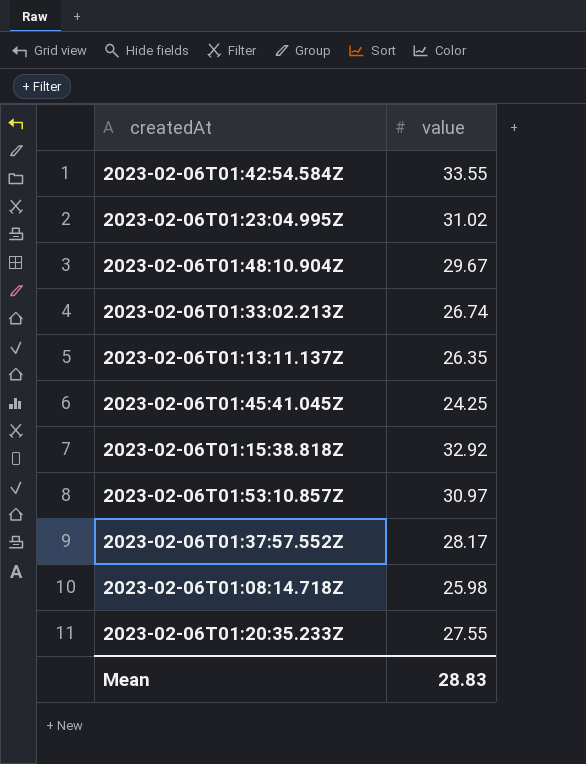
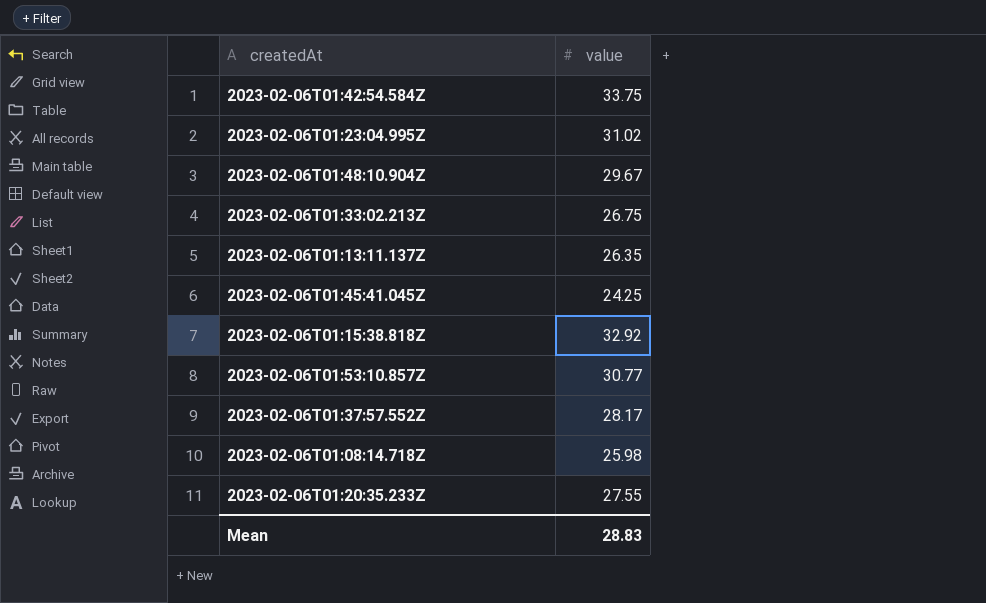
2023-02-06T01:42:54.584Z | value: 33.55 -> 33.75
2023-02-06T01:33:02.213Z | value: 26.74 -> 26.75
2023-02-06T01:53:10.857Z | value: 30.97 -> 30.77

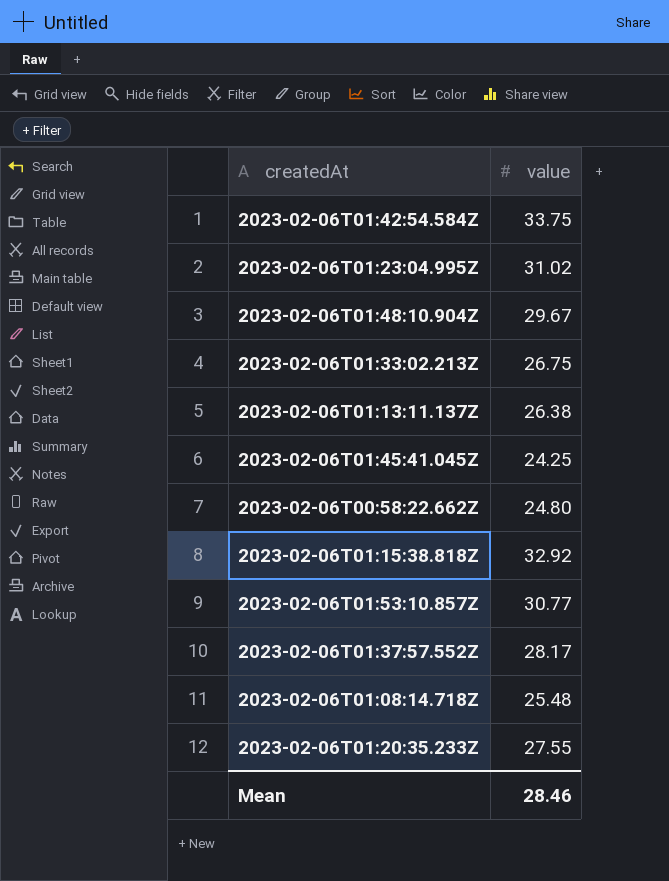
2023-02-06T01:13:11.137Z | value: 26.35 -> 26.38
row 2023-02-06T00:58:22.662Z: none -> 24.80
2023-02-06T01:08:14.718Z | value: 25.98 -> 25.48
Mean | value: 28.83 -> 28.46

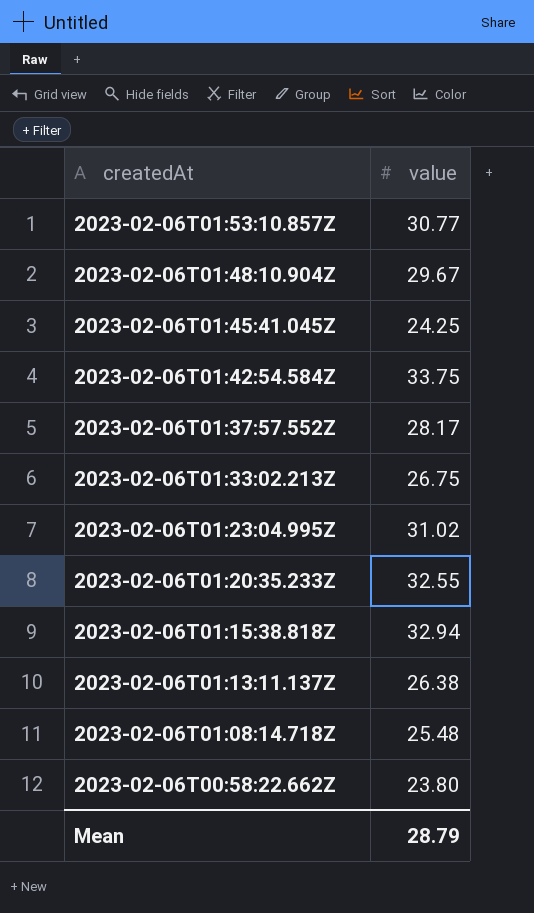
row order: none -> createdAt descending
2023-02-06T01:20:35.233Z | value: 27.55 -> 32.55
2023-02-06T01:15:38.818Z | value: 32.92 -> 32.94
2023-02-06T00:58:22.662Z | value: 24.80 -> 23.80
Mean | value: 28.46 -> 28.79

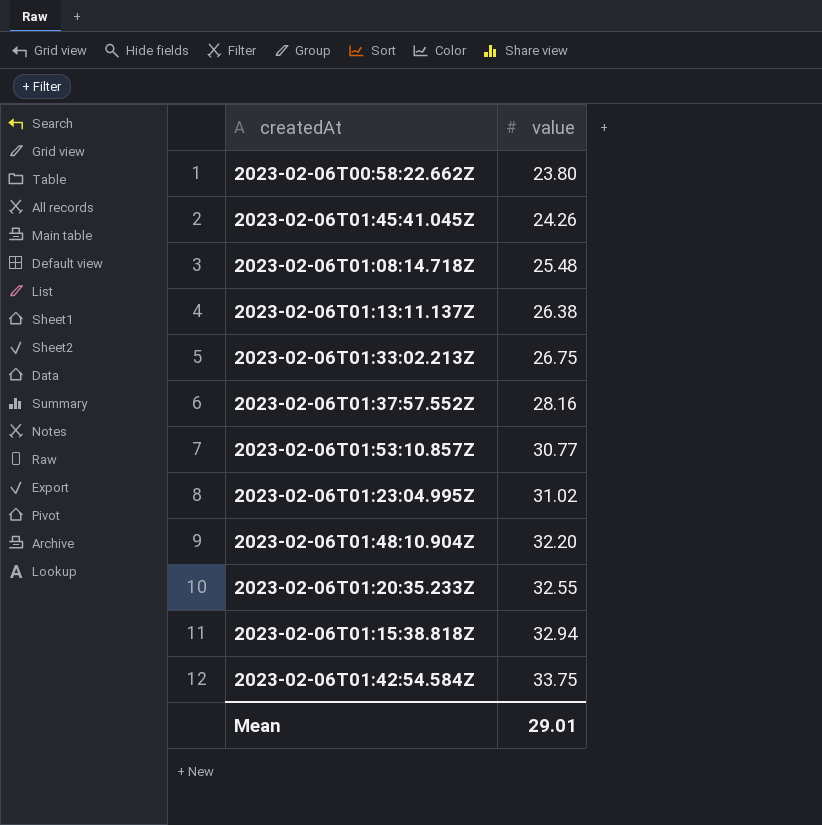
row order: createdAt descending -> value ascending
2023-02-06T01:45:41.045Z | value: 24.25 -> 24.26
2023-02-06T01:37:57.552Z | value: 28.17 -> 28.16
2023-02-06T01:48:10.904Z | value: 29.67 -> 32.20
Mean | value: 28.79 -> 29.01

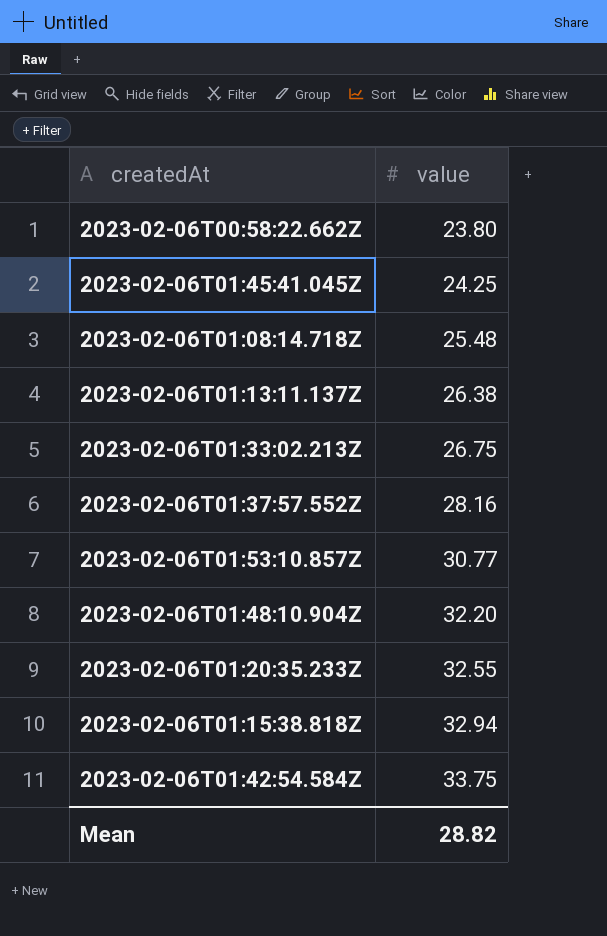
row 2023-02-06T01:23:04.995Z: 31.02 -> none
2023-02-06T01:45:41.045Z | value: 24.26 -> 24.25
Mean | value: 29.01 -> 28.82

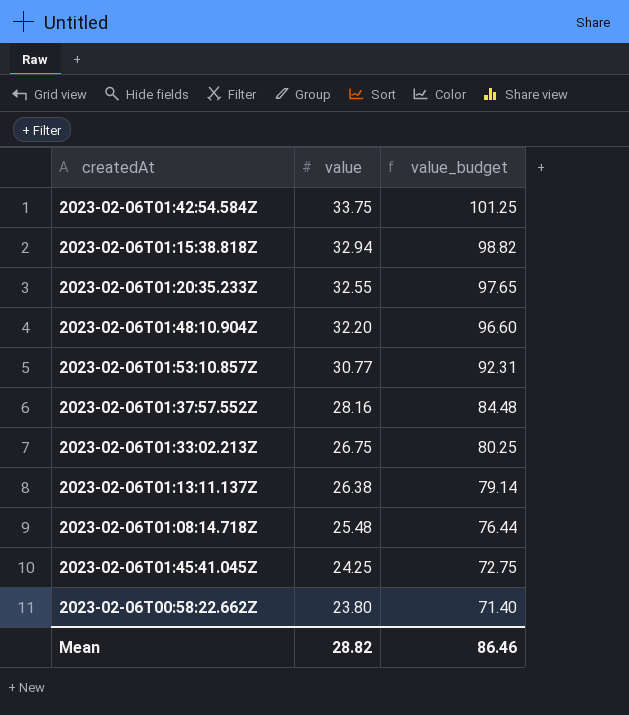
row order: value ascending -> value descending
column value_budget | formula: none -> [value] * 3

